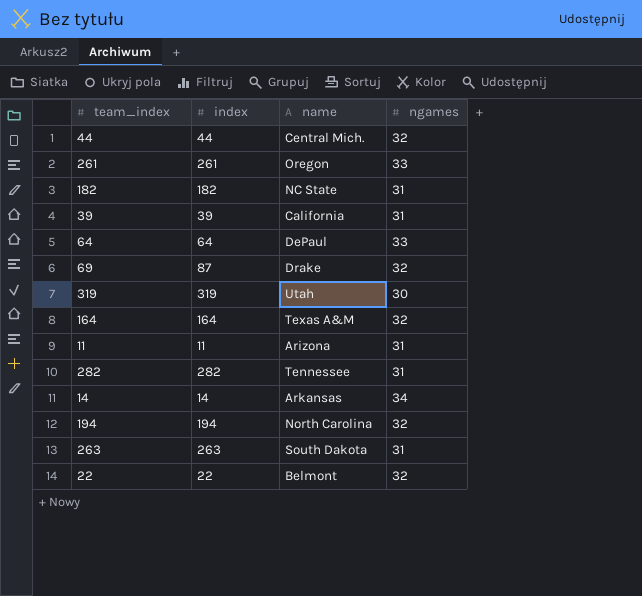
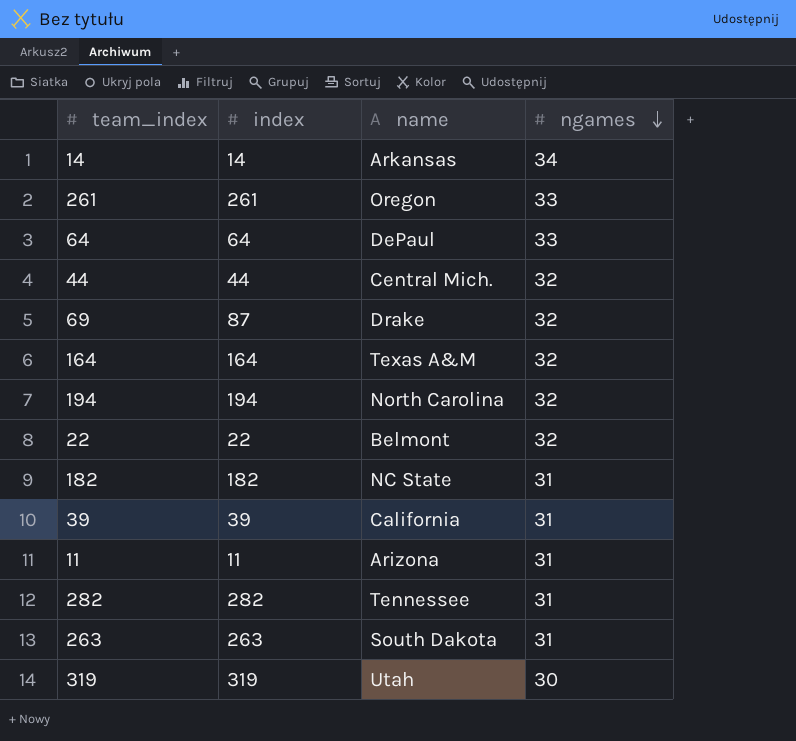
row order: none -> ngames descending

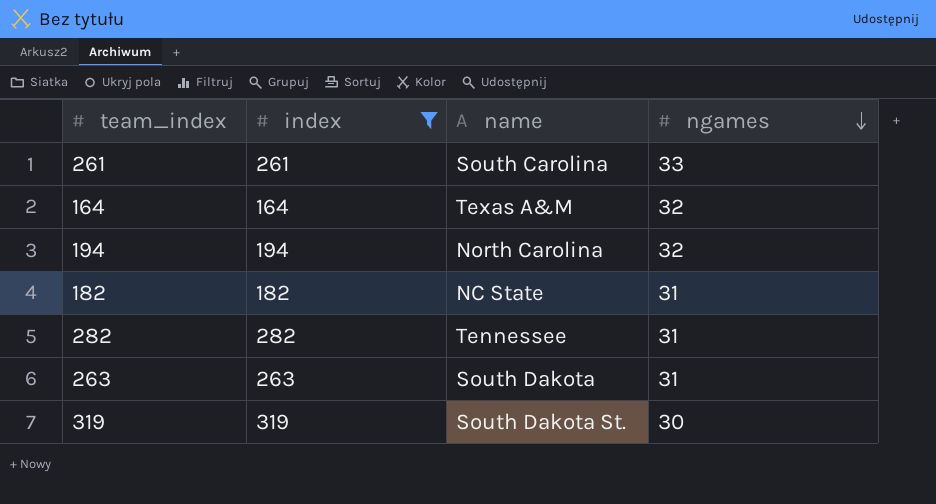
filter: none -> index >= 164
261 | name: Oregon -> South Carolina
319 | name: Utah -> South Dakota St.

